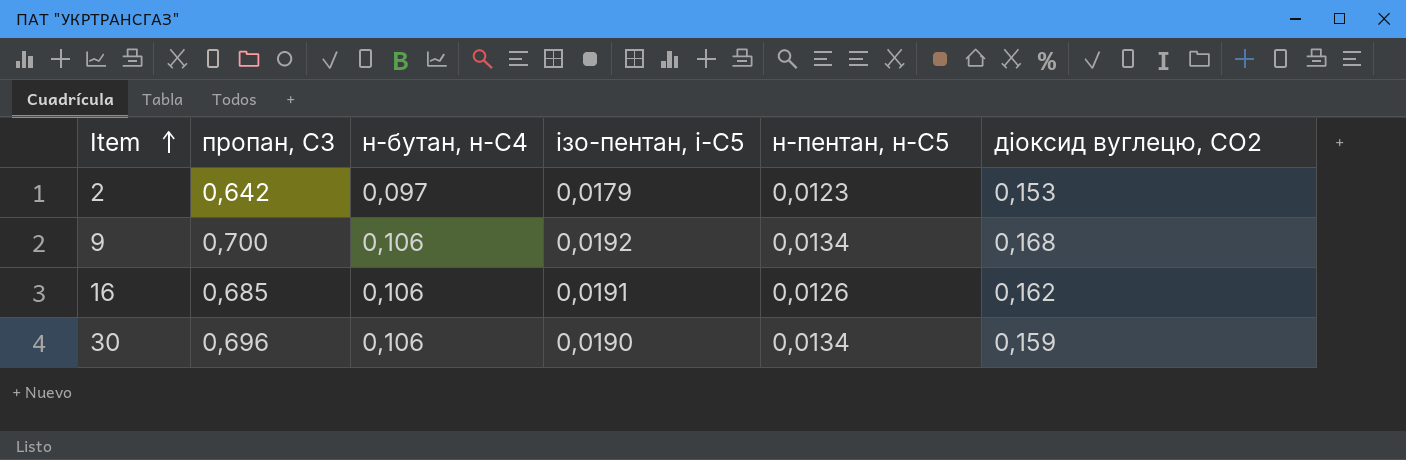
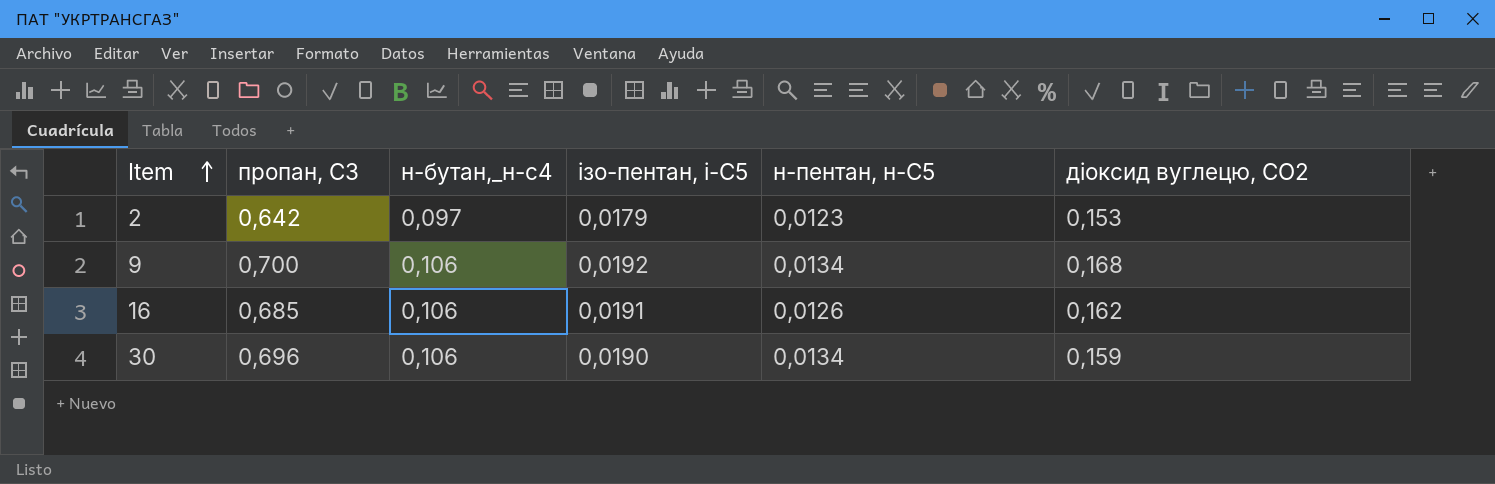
column name: н-бутан, н-С4 -> н-бутан,_н-с4

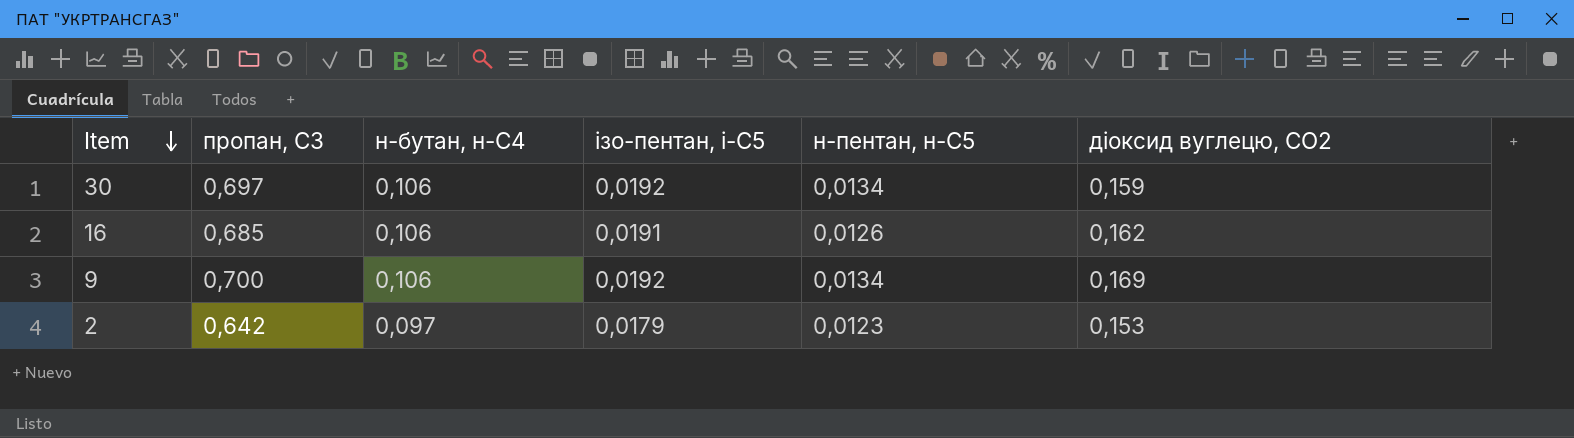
row order: Item ascending -> Item descending
column name: н-бутан,_н-с4 -> н-бутан, н-С4
30 | пропан, С3: 0,696 -> 0,697
30 | ізо-пентан, і-С5: 0,0190 -> 0,0192
9 | діоксид вуглецю, CО2: 0,168 -> 0,169

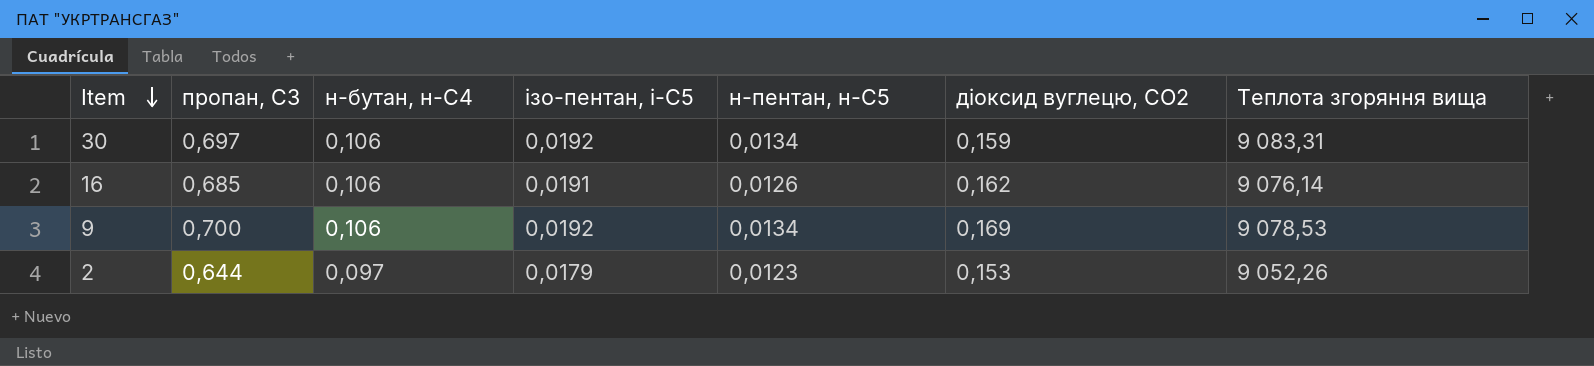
column Теплота згоряння вища | position: none -> 7
2 | пропан, С3: 0,642 -> 0,644

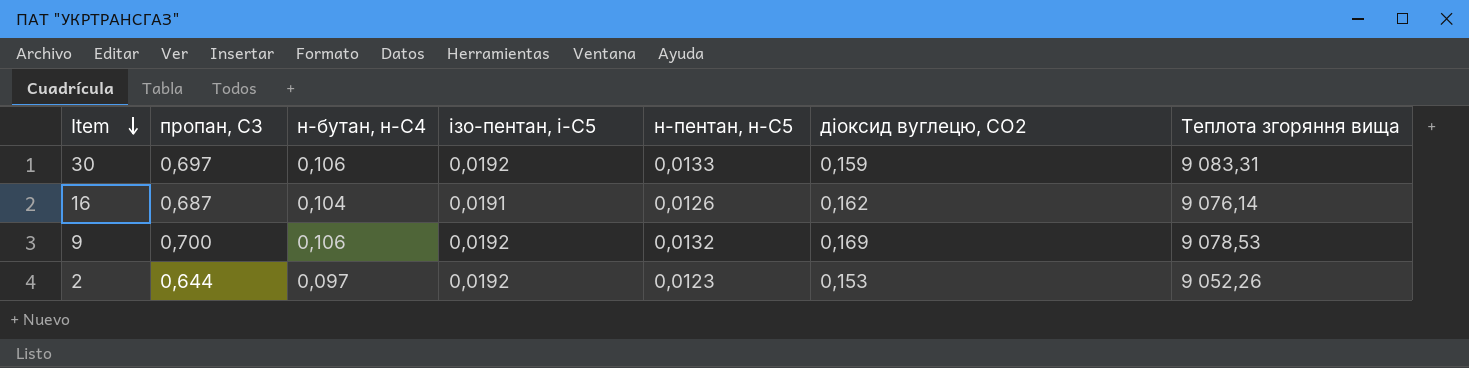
30 | н-пентан, н-С5: 0,0134 -> 0,0133
16 | пропан, С3: 0,685 -> 0,687
16 | н-бутан, н-С4: 0,106 -> 0,104
9 | н-пентан, н-С5: 0,0134 -> 0,0132
2 | ізо-пентан, і-С5: 0,0179 -> 0,0192

